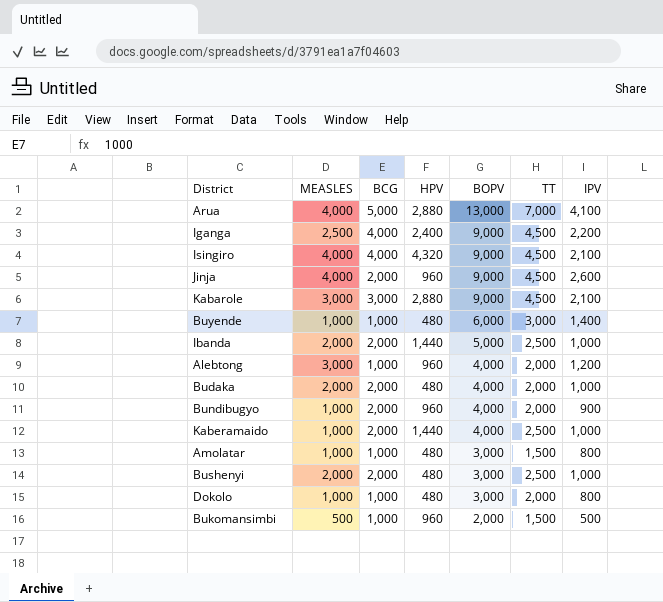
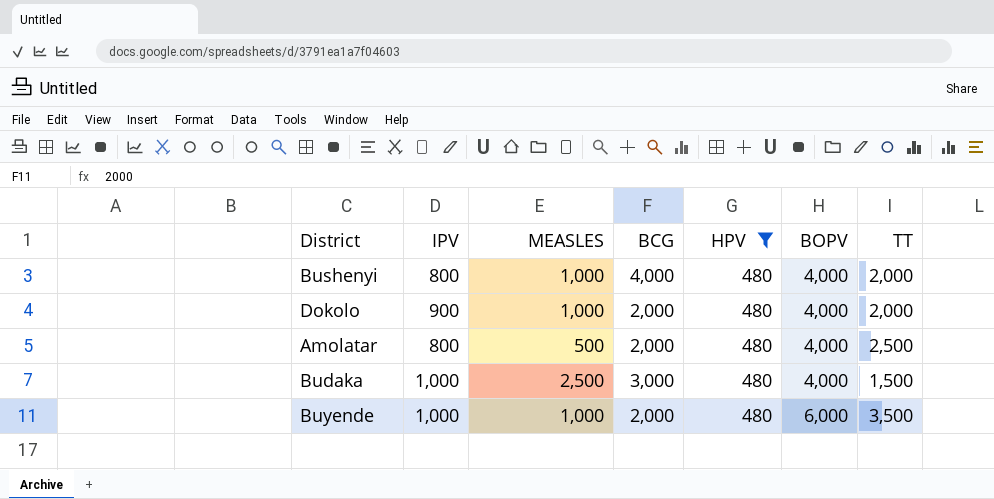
filter: none -> HPV = 480
row order: BOPV descending -> BOPV ascending
column IPV | position: 7 -> 2
Bushenyi | IPV: 1,000 -> 800
Bushenyi | MEASLES: 2,000 -> 1,000
Bushenyi | BCG: 2,000 -> 4,000
Bushenyi | BOPV: 3,000 -> 4,000
Bushenyi | TT: 2,500 -> 2,000
Dokolo | IPV: 800 -> 900
Dokolo | BCG: 1,000 -> 2,000
Dokolo | BOPV: 3,000 -> 4,000
Amolatar | MEASLES: 1,000 -> 500
Amolatar | BCG: 1,000 -> 2,000
Amolatar | BOPV: 3,000 -> 4,000
Amolatar | TT: 1,500 -> 2,500
Budaka | MEASLES: 2,000 -> 2,500
Budaka | BCG: 2,000 -> 3,000
Budaka | TT: 2,000 -> 1,500
Buyende | IPV: 1,400 -> 1,000
Buyende | BCG: 1,000 -> 2,000
Buyende | TT: 3,000 -> 3,500

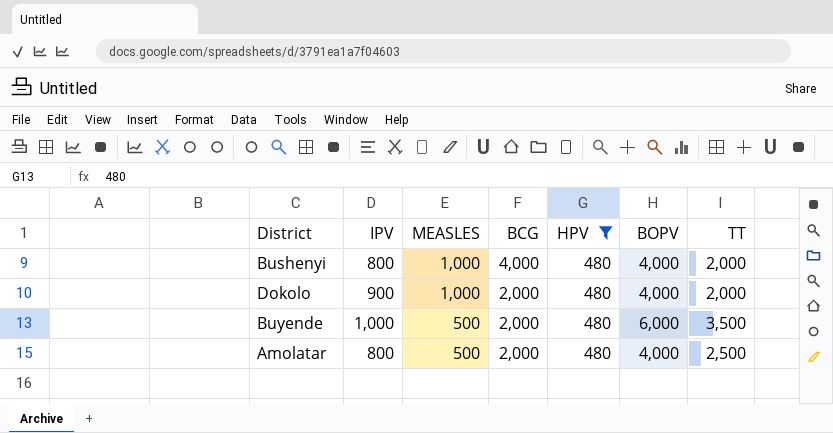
row order: BOPV ascending -> MEASLES descending
row Budaka: 1,000 | 2,500 | 3,000 | 480 | 4,000 | 1,500 -> none
Buyende | MEASLES: 1,000 -> 500

